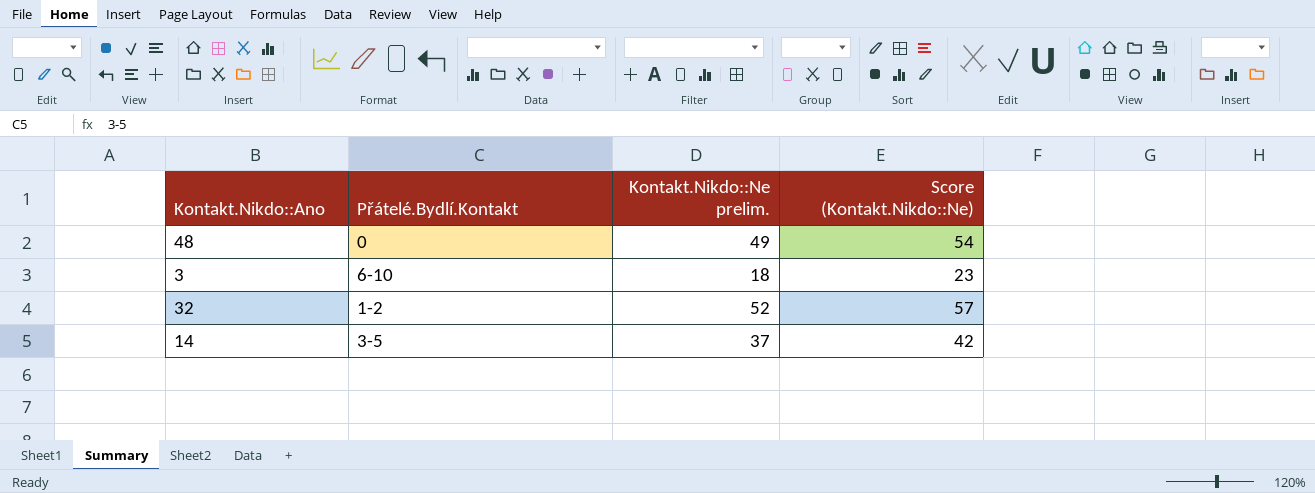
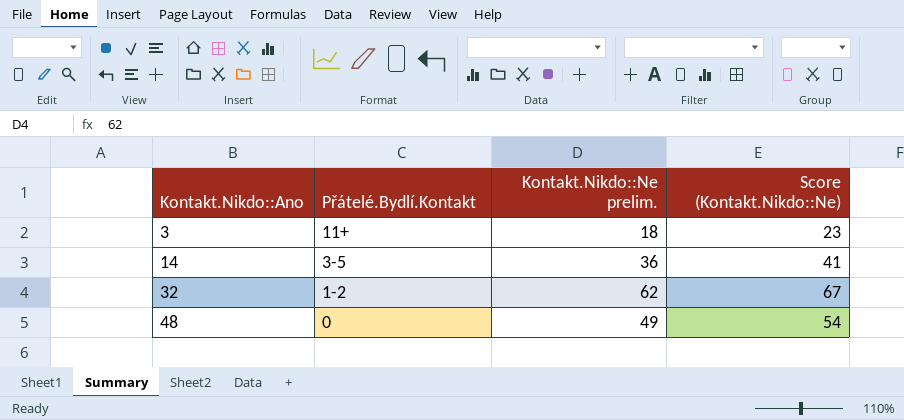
row order: none -> Kontakt.Nikdo::Ano ascending
3 | Přátelé.Bydlí.Kontakt: 6-10 -> 11+
14 | Kontakt.Nikdo::Ne prelim.: 37 -> 36
14 | Score (Kontakt.Nikdo::Ne): 42 -> 41
32 | Kontakt.Nikdo::Ne prelim.: 52 -> 62
32 | Score (Kontakt.Nikdo::Ne): 57 -> 67

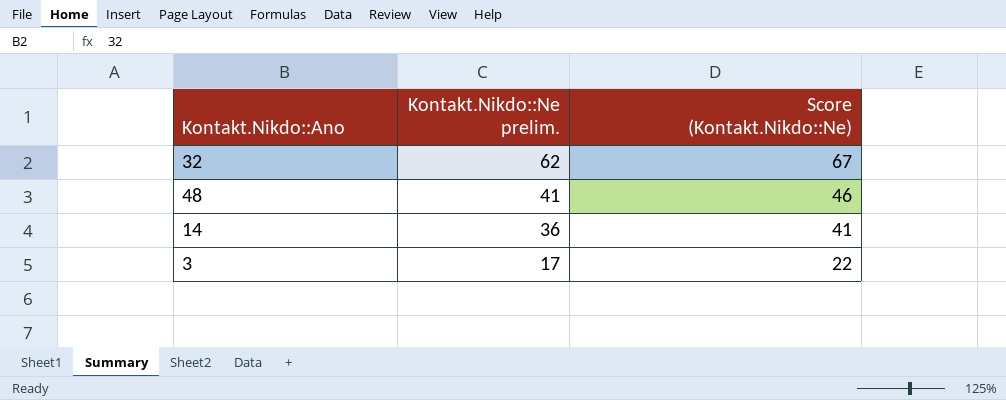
row order: Kontakt.Nikdo::Ano ascending -> Kontakt.Nikdo::Ne prelim. descending
column Přátelé.Bydlí.Kontakt | position: 2 -> none
48 | Kontakt.Nikdo::Ne prelim.: 49 -> 41
48 | Score (Kontakt.Nikdo::Ne): 54 -> 46
3 | Kontakt.Nikdo::Ne prelim.: 18 -> 17
3 | Score (Kontakt.Nikdo::Ne): 23 -> 22

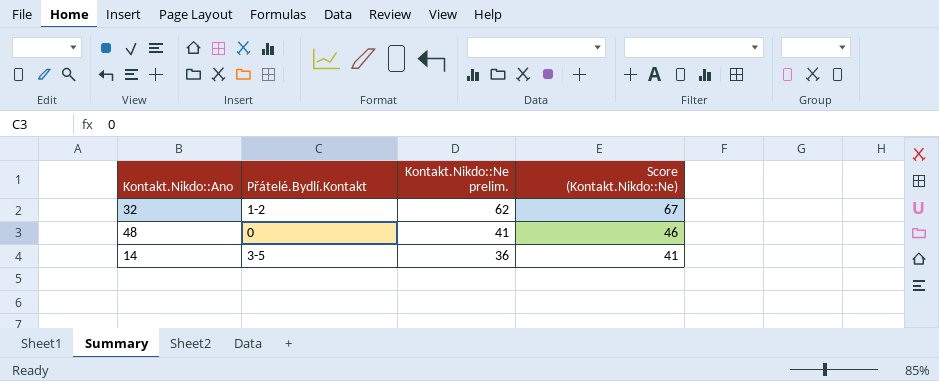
column Přátelé.Bydlí.Kontakt | position: none -> 2
row 3: 17 | 22 -> none

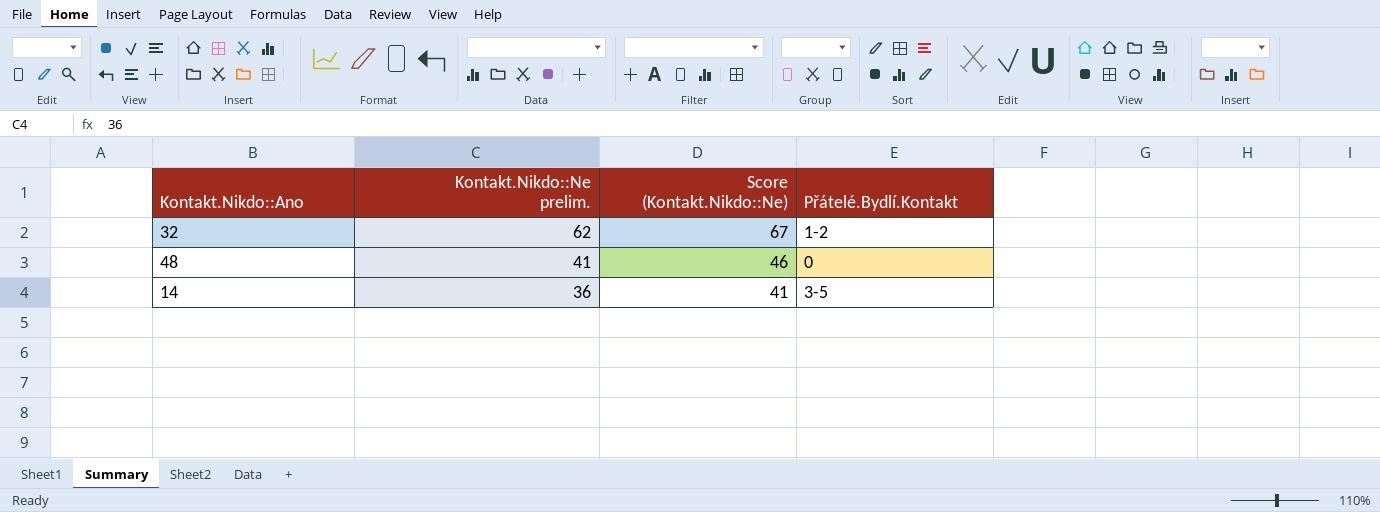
column Přátelé.Bydlí.Kontakt | position: 2 -> 4

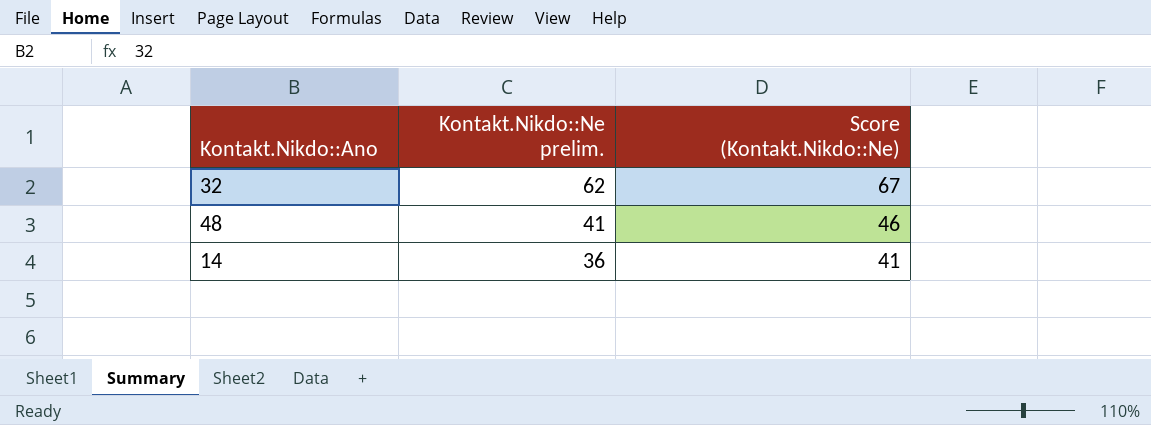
column Přátelé.Bydlí.Kontakt | position: 4 -> none

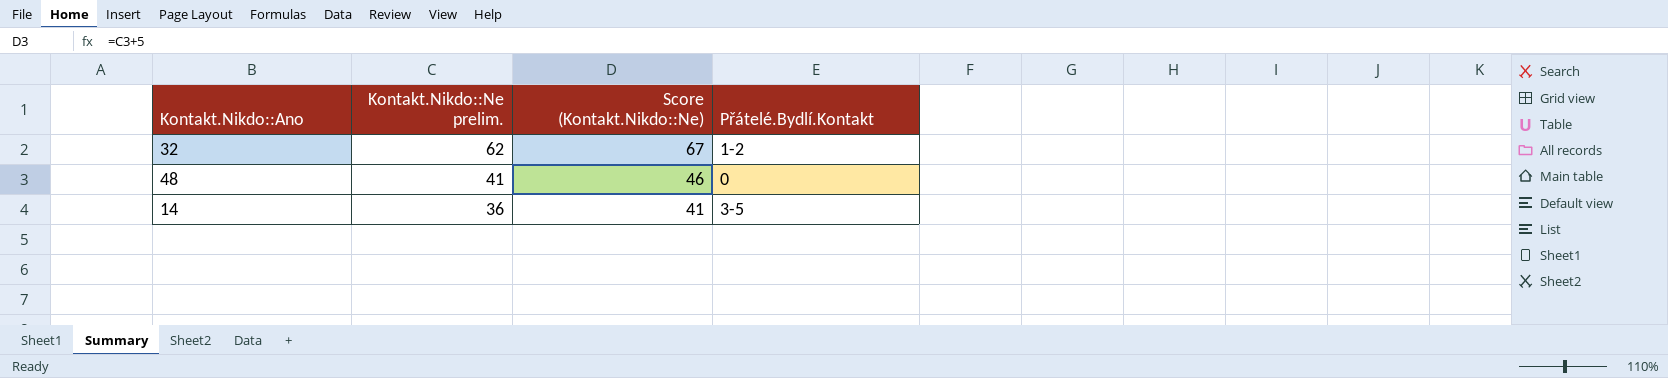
column Přátelé.Bydlí.Kontakt | position: none -> 4

